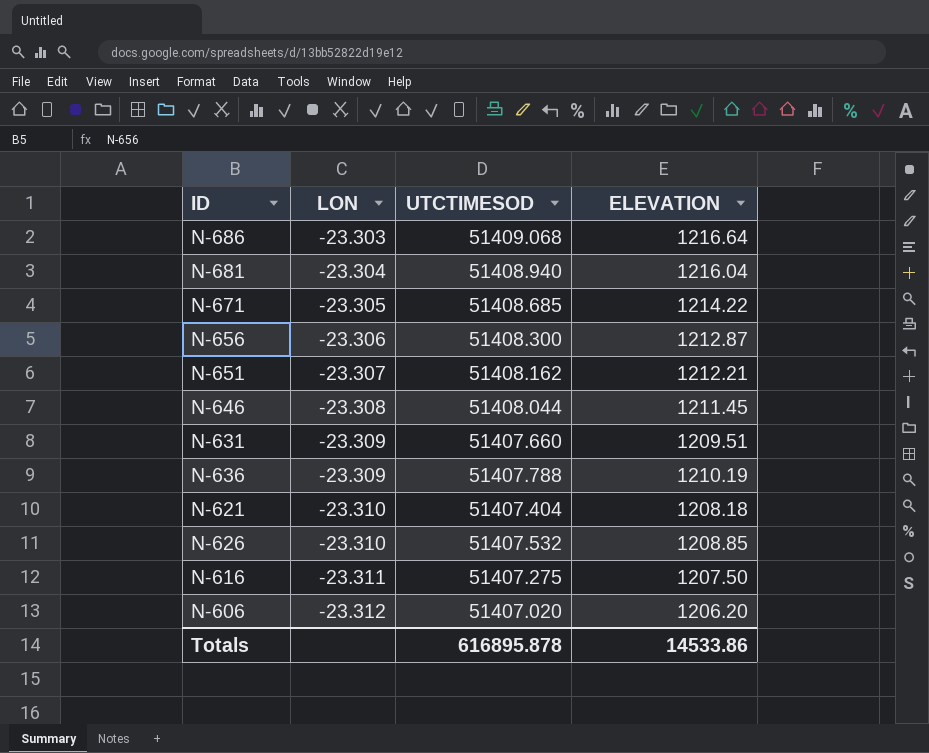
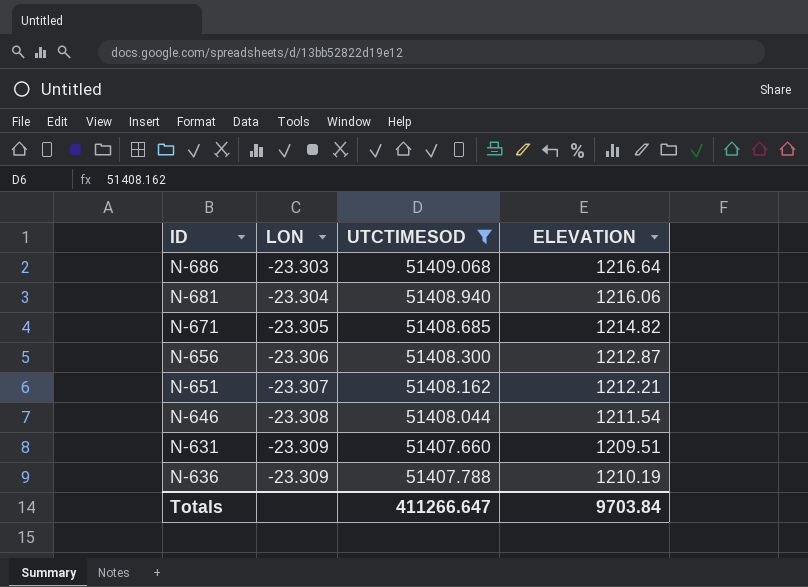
filter: none -> UTCTIMESOD >= 51407.660
N-681 | ELEVATION: 1216.04 -> 1216.06
N-671 | ELEVATION: 1214.22 -> 1214.82
N-646 | ELEVATION: 1211.45 -> 1211.54
Totals | UTCTIMESOD: 616895.878 -> 411266.647
Totals | ELEVATION: 14533.86 -> 9703.84

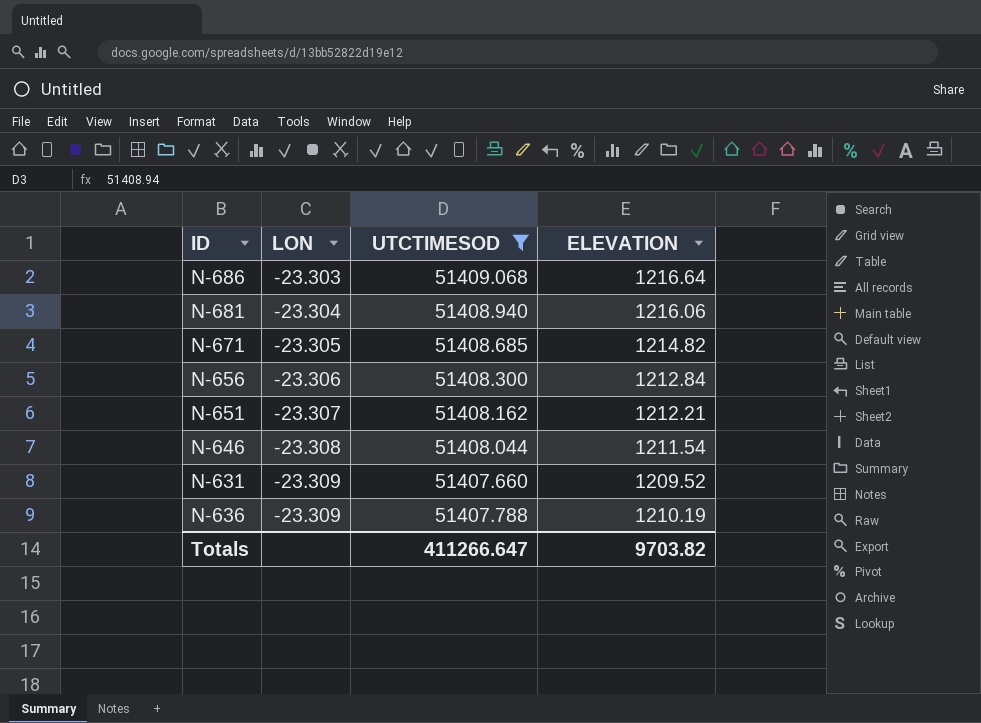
N-656 | ELEVATION: 1212.87 -> 1212.84
N-631 | ELEVATION: 1209.51 -> 1209.52
Totals | ELEVATION: 9703.84 -> 9703.82

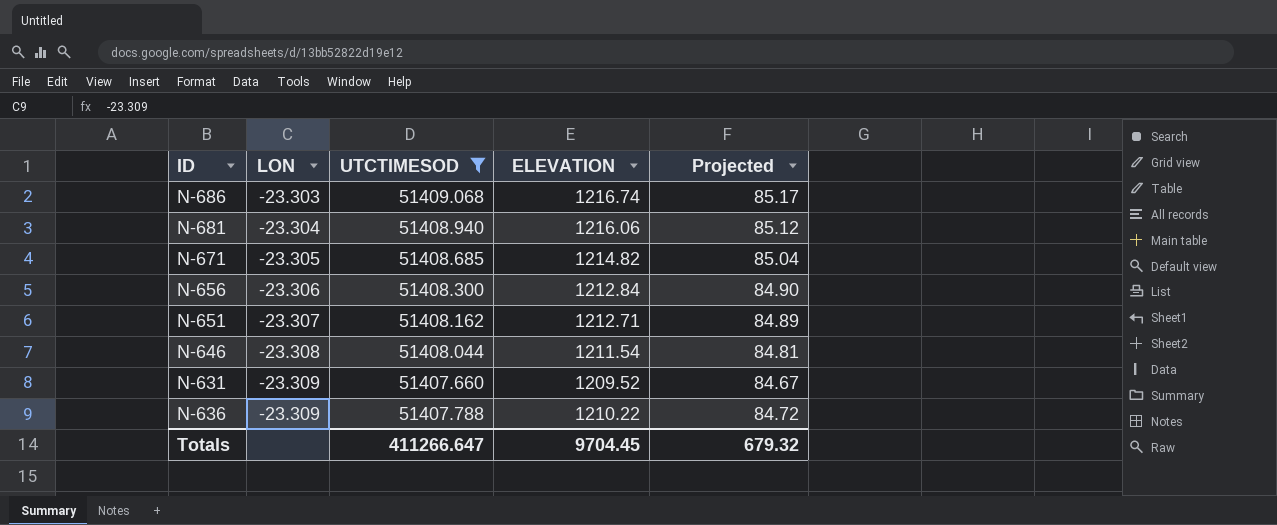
column Projected | formula: none -> [ELEVATION] * 0.07
N-686 | ELEVATION: 1216.64 -> 1216.74
N-651 | ELEVATION: 1212.21 -> 1212.71
N-636 | ELEVATION: 1210.19 -> 1210.22
Totals | ELEVATION: 9703.82 -> 9704.45

